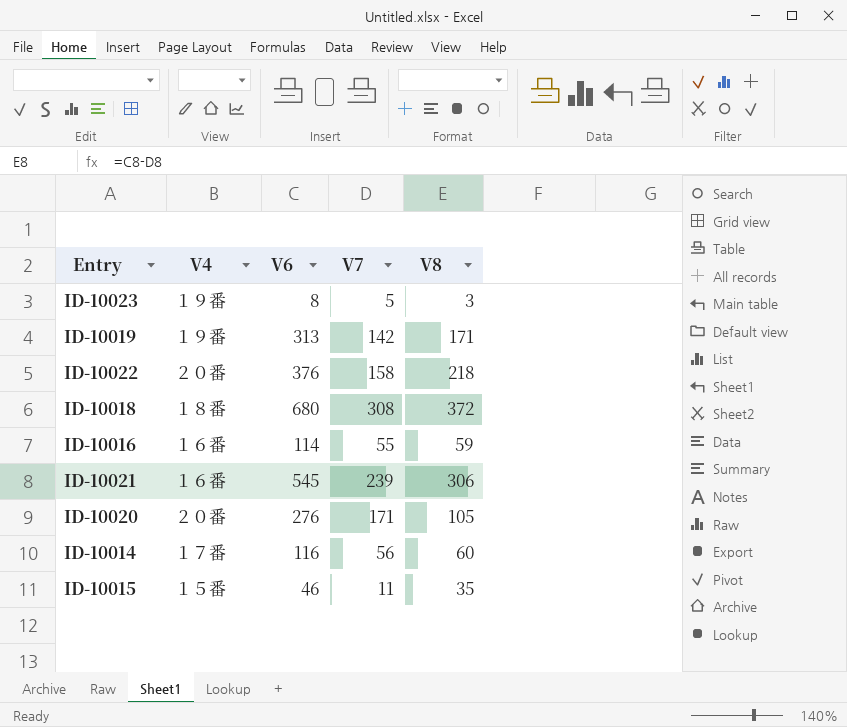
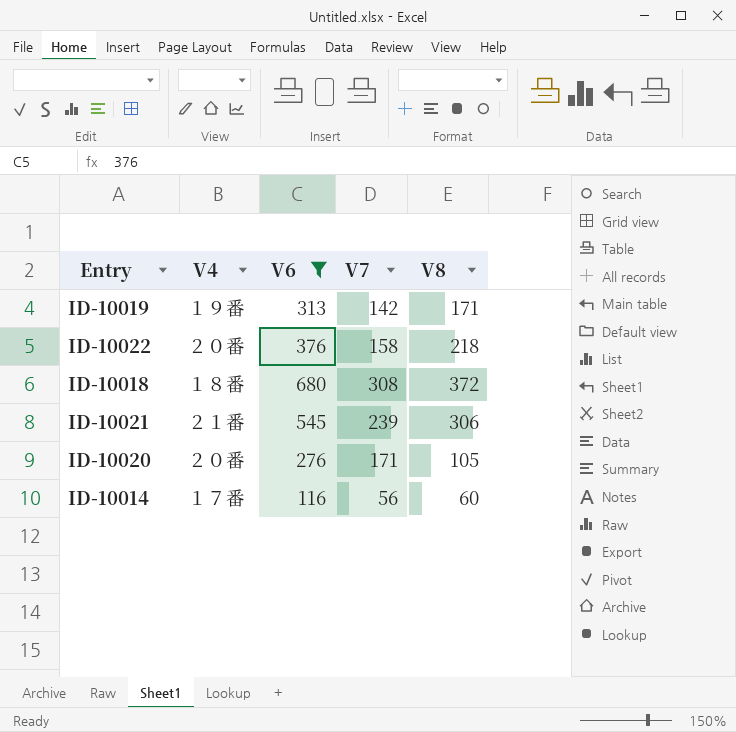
filter: none -> V6 >= 116
ID-10021 | V4: １６番 -> ２１番

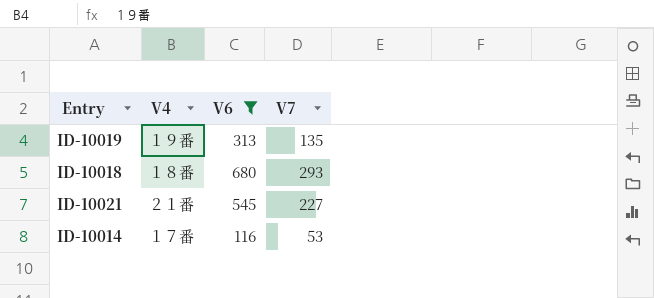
column V8 | formula: [V6] - [V7] -> none
row ID-10022: ２０番 | 376 | 158 | 218 -> none
row ID-10020: ２０番 | 276 | 171 | 105 -> none
ID-10019 | V7: 142 -> 135
ID-10018 | V7: 308 -> 293
ID-10021 | V7: 239 -> 227
ID-10014 | V7: 56 -> 53

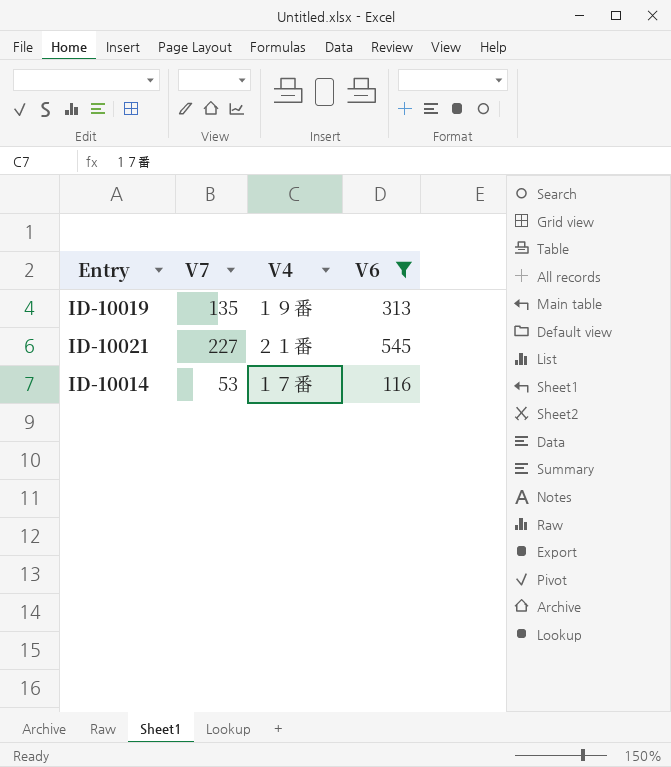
column V7 | position: 4 -> 2
row ID-10018: １８番 | 680 | 293 -> none

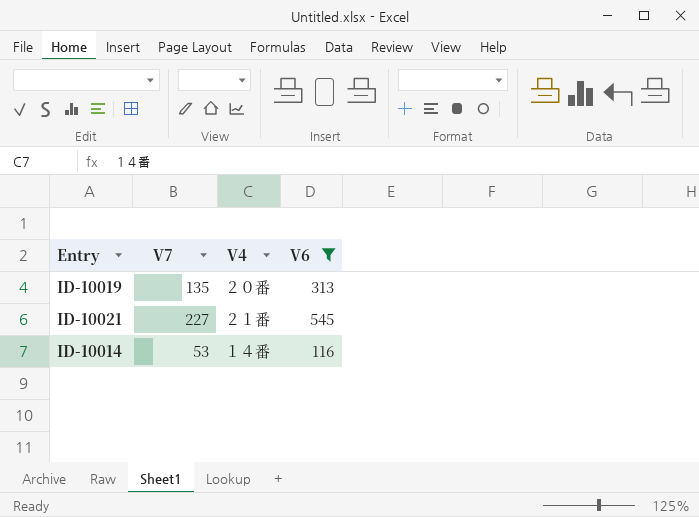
ID-10019 | V4: １９番 -> ２０番
ID-10014 | V4: １７番 -> １４番

